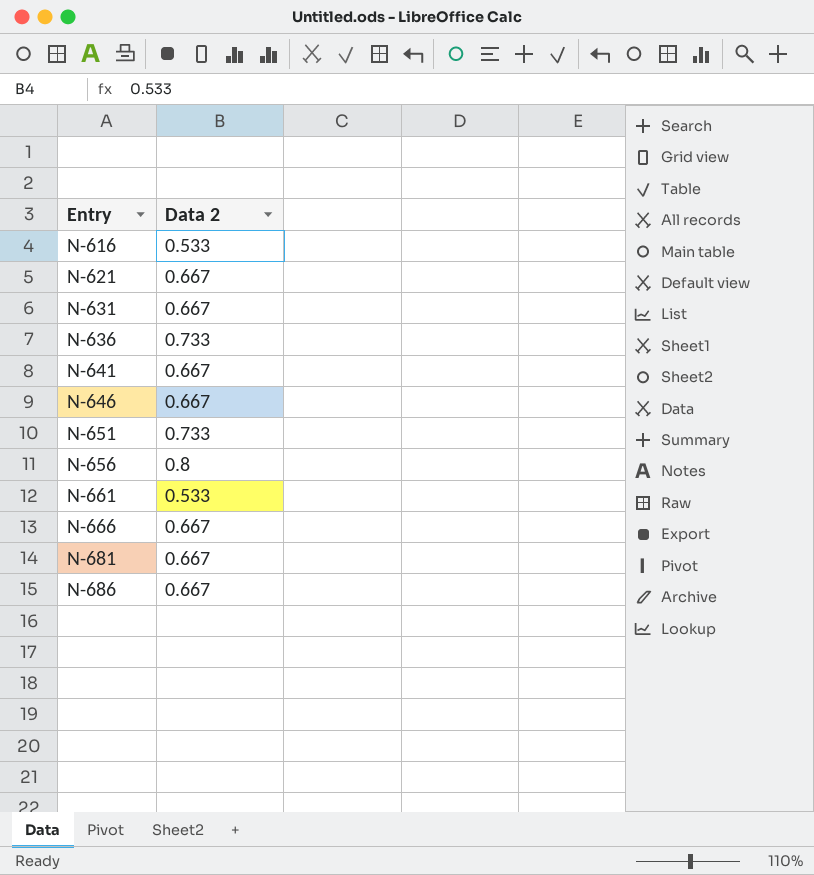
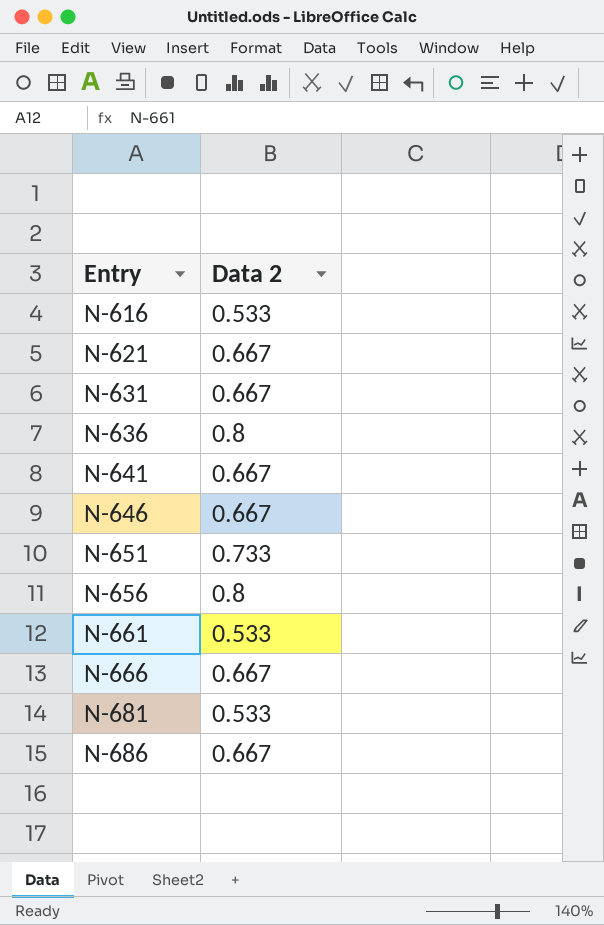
N-636 | Data 2: 0.733 -> 0.8
N-681 | Data 2: 0.667 -> 0.533

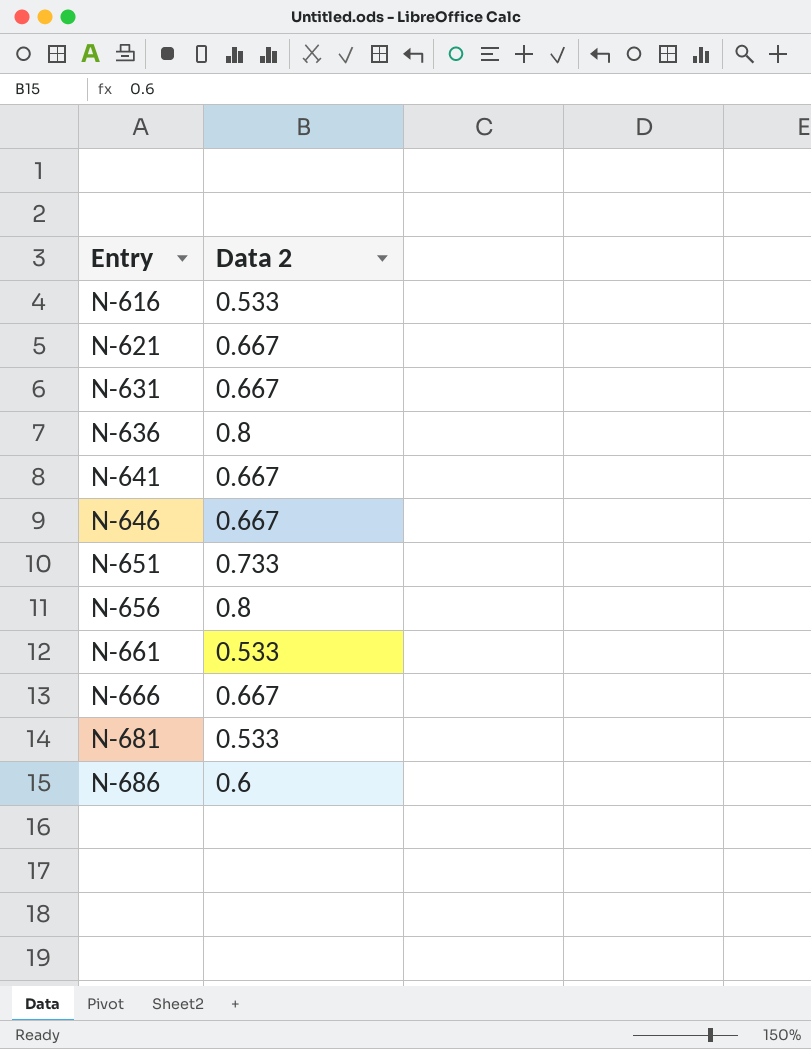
N-686 | Data 2: 0.667 -> 0.6

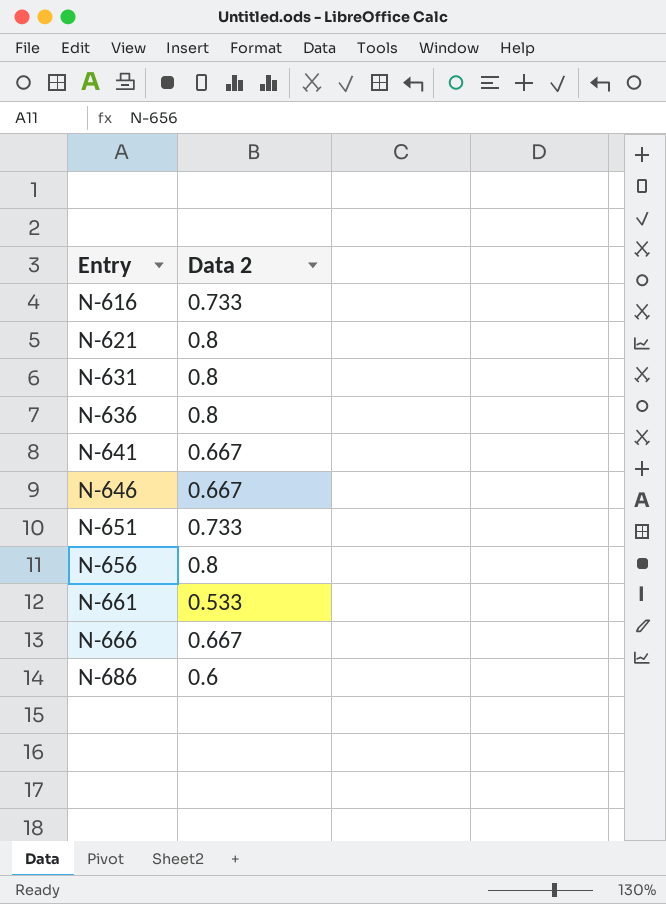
row N-681: 0.533 -> none
N-616 | Data 2: 0.533 -> 0.733
N-621 | Data 2: 0.667 -> 0.8
N-631 | Data 2: 0.667 -> 0.8

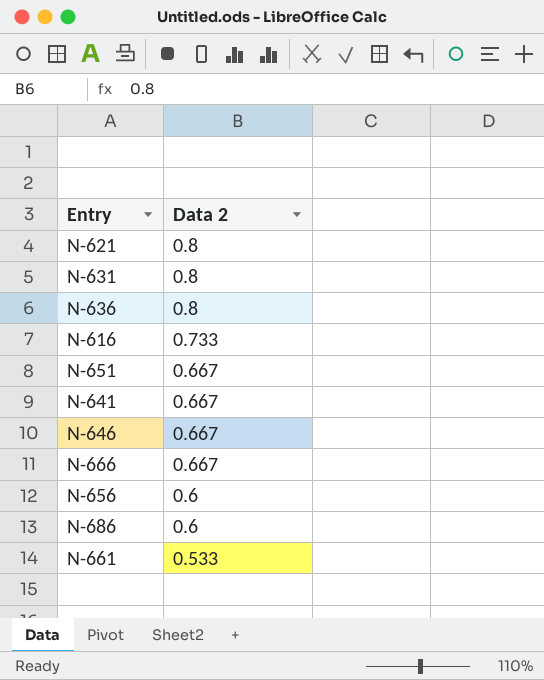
row order: Entry ascending -> Data 2 descending
N-651 | Data 2: 0.733 -> 0.667
N-656 | Data 2: 0.8 -> 0.6

